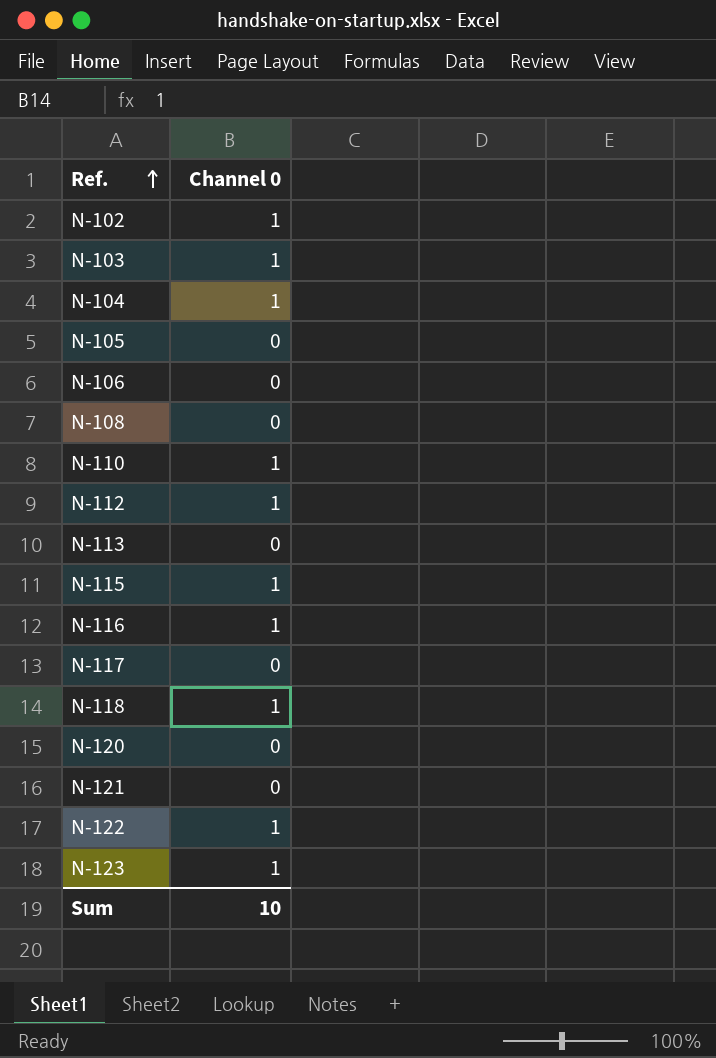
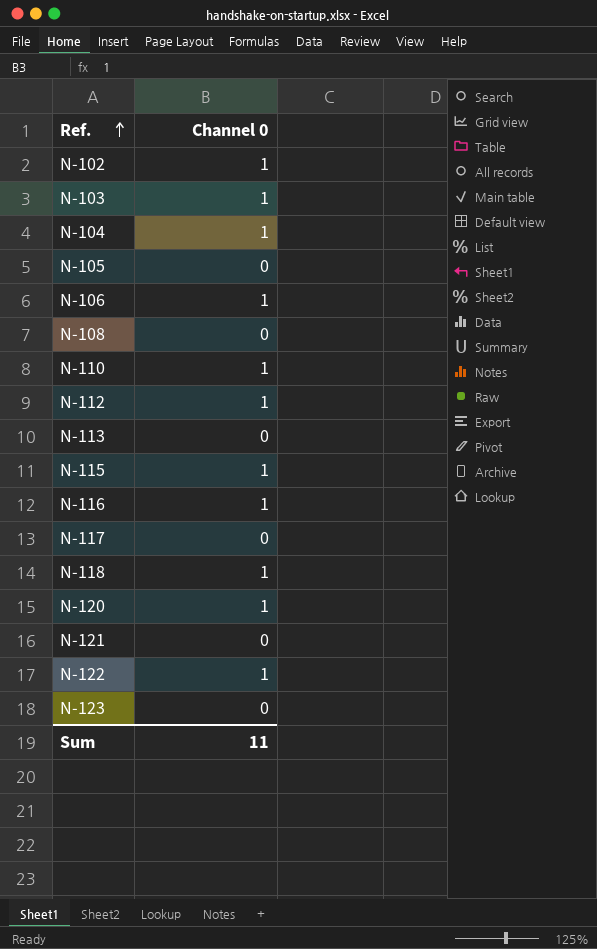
N-106 | Channel 0: 0 -> 1
N-120 | Channel 0: 0 -> 1
N-123 | Channel 0: 1 -> 0
Sum | Channel 0: 10 -> 11

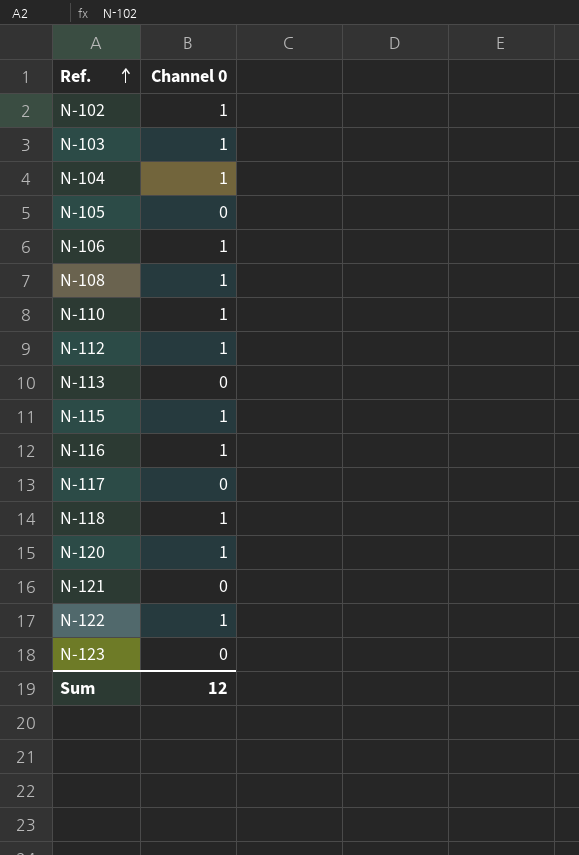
N-108 | Channel 0: 0 -> 1
Sum | Channel 0: 11 -> 12

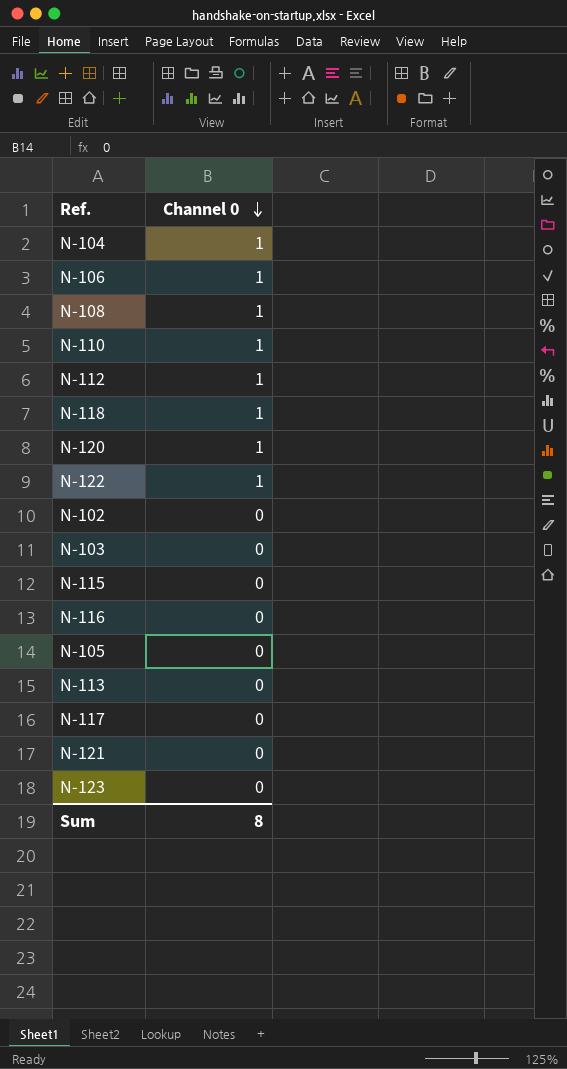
row order: Ref. ascending -> Channel 0 descending
N-102 | Channel 0: 1 -> 0
N-103 | Channel 0: 1 -> 0
N-115 | Channel 0: 1 -> 0
N-116 | Channel 0: 1 -> 0
Sum | Channel 0: 12 -> 8

